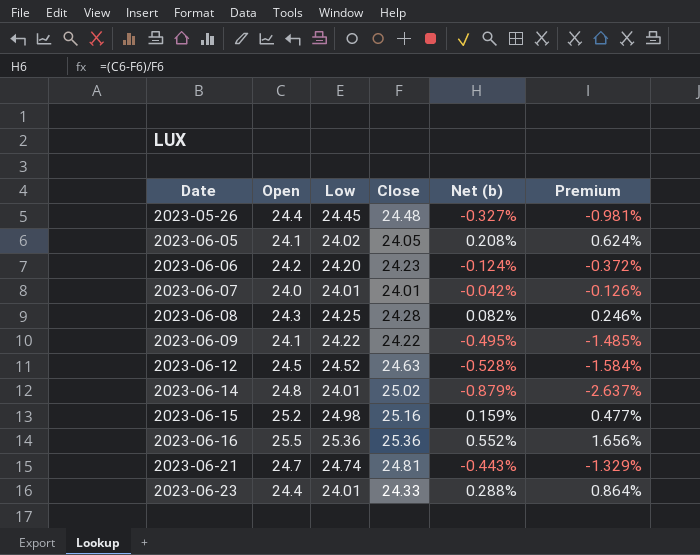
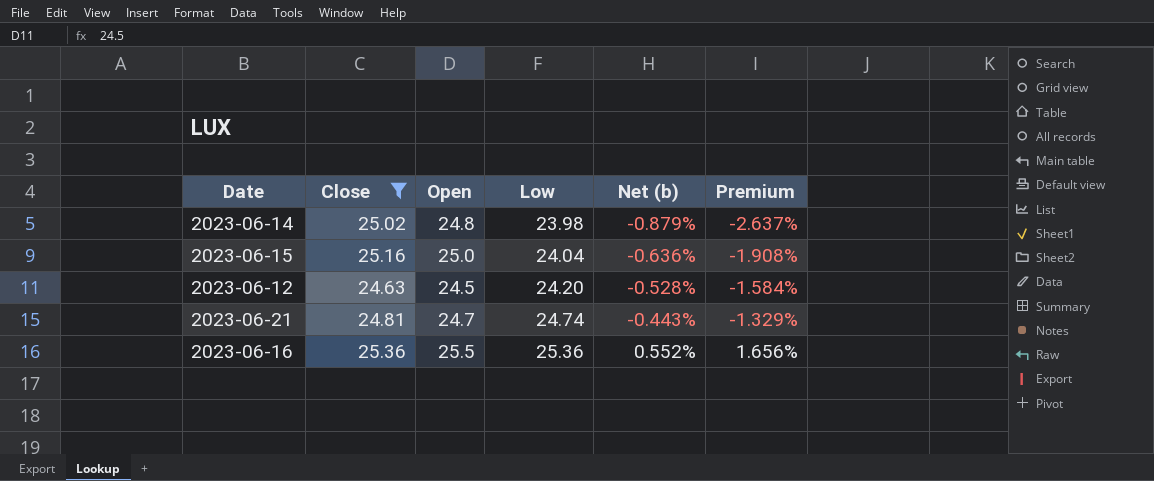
filter: none -> Close >= 24.63
row order: Date ascending -> Low ascending
column Close | position: 4 -> 2
2023-06-14 | Low: 24.01 -> 23.98
2023-06-15 | Open: 25.2 -> 25.0
2023-06-15 | Low: 24.98 -> 24.04
2023-06-15 | Net (b): 0.159% -> -0.636%
2023-06-15 | Premium: 0.477% -> -1.908%
2023-06-12 | Low: 24.52 -> 24.20

